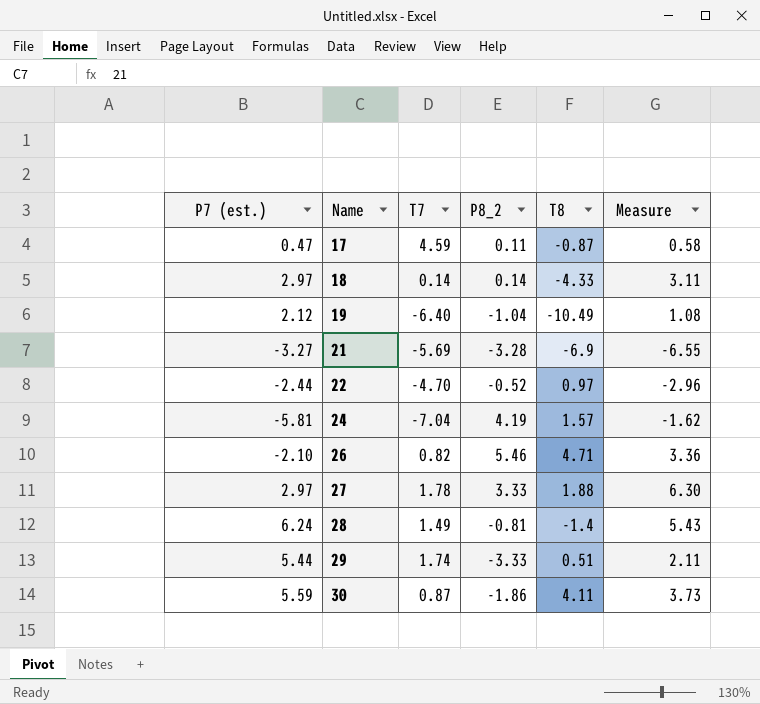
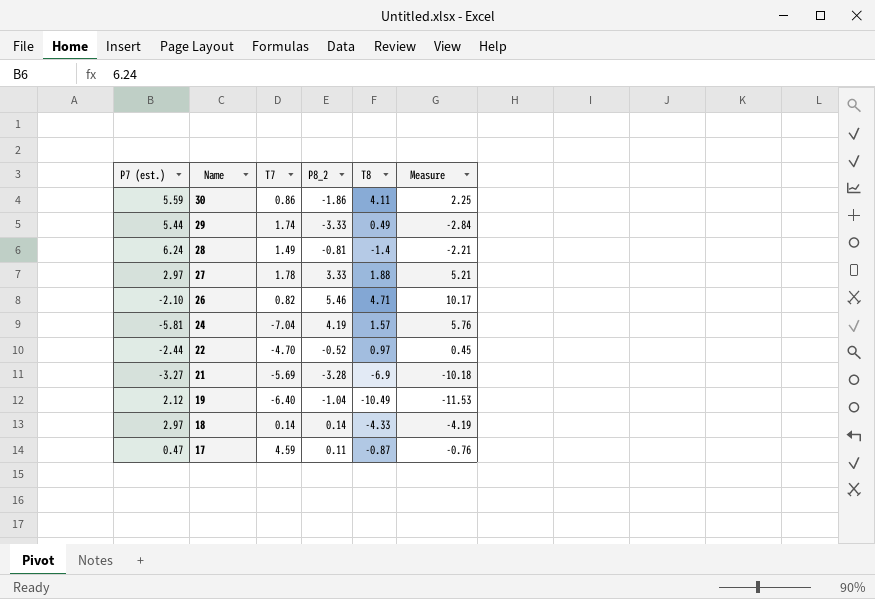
row order: Name ascending -> Name descending
column Measure | formula: [P7 (est.)] + [P8_2] -> [P8_2] + [T8]
30 | T7: 0.87 -> 0.86
29 | T8: 0.51 -> 0.49

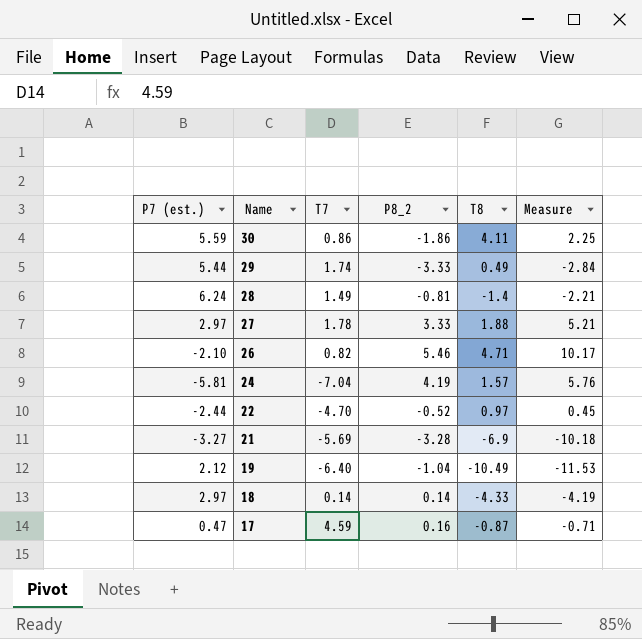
17 | P8_2: 0.11 -> 0.16
17 | Measure: -0.76 -> -0.71

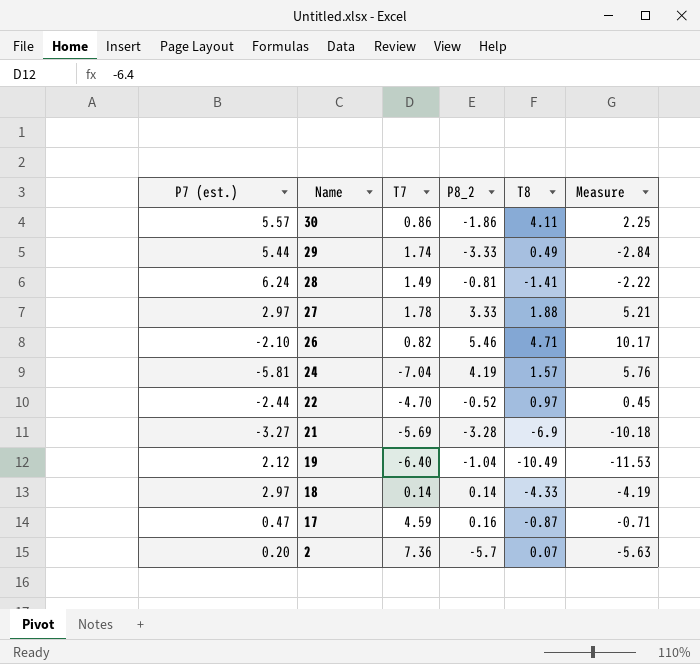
30 | P7 (est.): 5.59 -> 5.57
28 | T8: -1.4 -> -1.41
28 | Measure: -2.21 -> -2.22
row 2: none -> 0.20 | 7.36 | -5.7 | 0.07 | -5.63

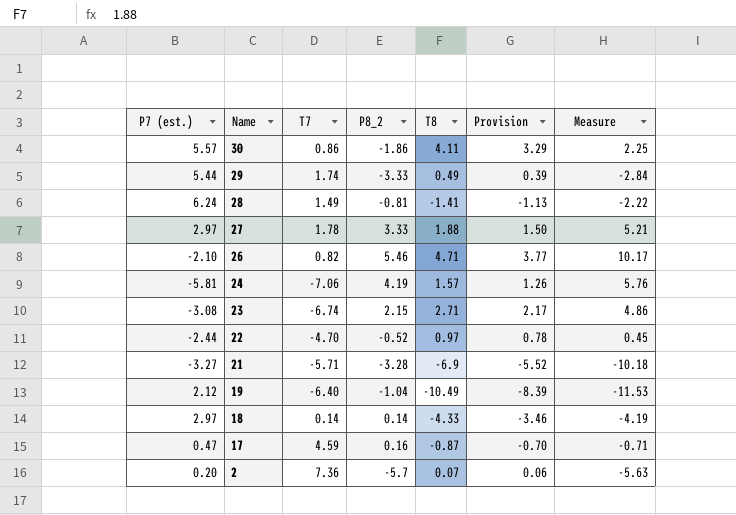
column Provision | formula: none -> [T8] * 0.8
24 | T7: -7.04 -> -7.06
row 23: none -> -3.08 | -6.74 | 2.15 | 2.71 | 2.17 | 4.86
21 | T7: -5.69 -> -5.71

